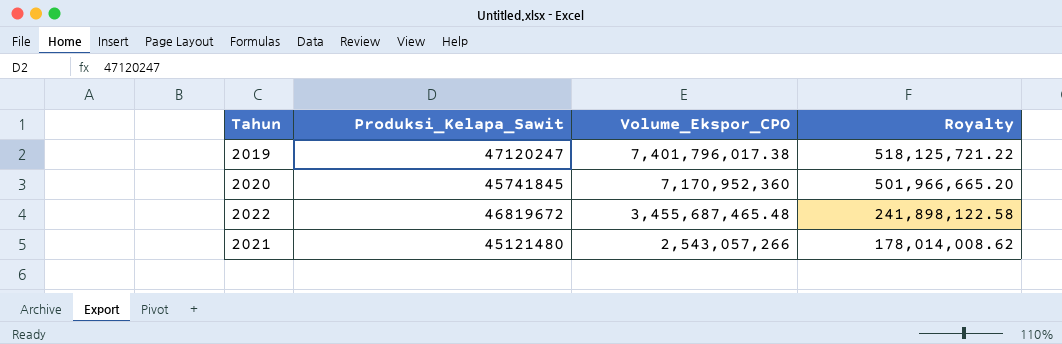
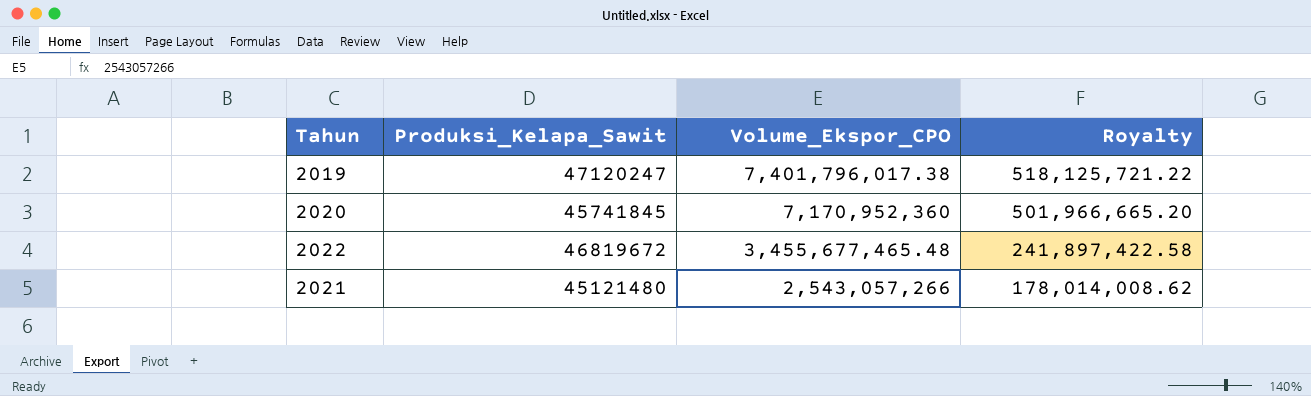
2022 | Volume_Ekspor_CPO: 3,455,687,465.48 -> 3,455,677,465.48
2022 | Royalty: 241,898,122.58 -> 241,897,422.58

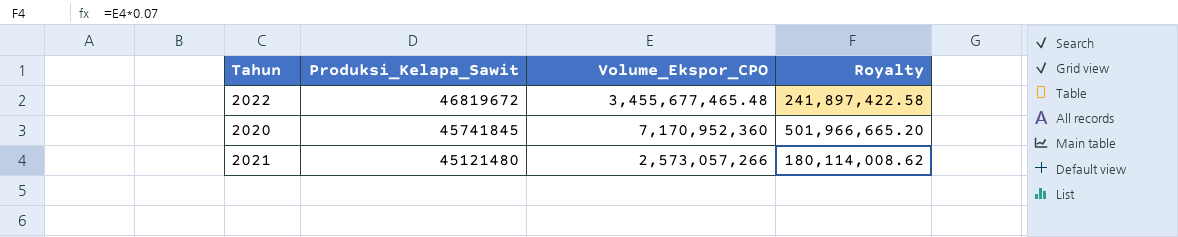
row order: Volume_Ekspor_CPO descending -> Produksi_Kelapa_Sawit descending
row 2019: 47120247 | 7,401,796,017.38 | 518,125,721.22 -> none
2021 | Volume_Ekspor_CPO: 2,543,057,266 -> 2,573,057,266
2021 | Royalty: 178,014,008.62 -> 180,114,008.62

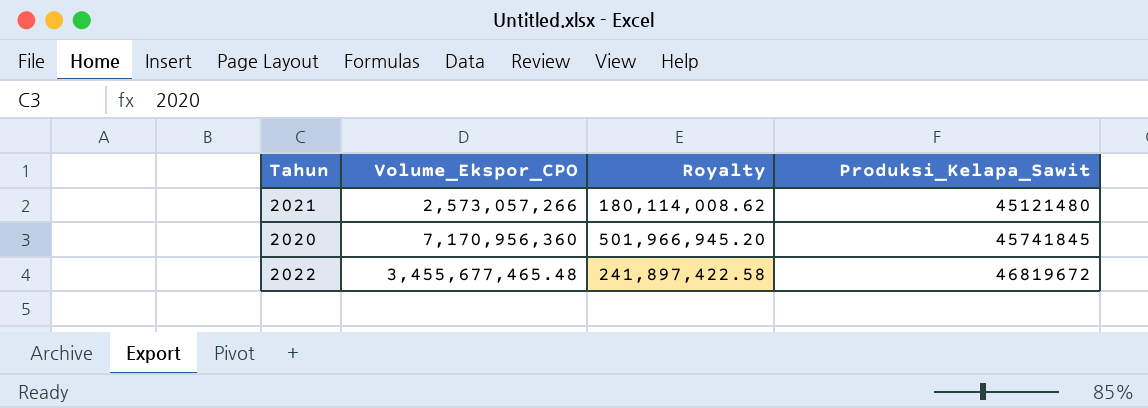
row order: Produksi_Kelapa_Sawit descending -> Produksi_Kelapa_Sawit ascending
column Produksi_Kelapa_Sawit | position: 2 -> 4
2020 | Volume_Ekspor_CPO: 7,170,952,360 -> 7,170,956,360
2020 | Royalty: 501,966,665.20 -> 501,966,945.20

